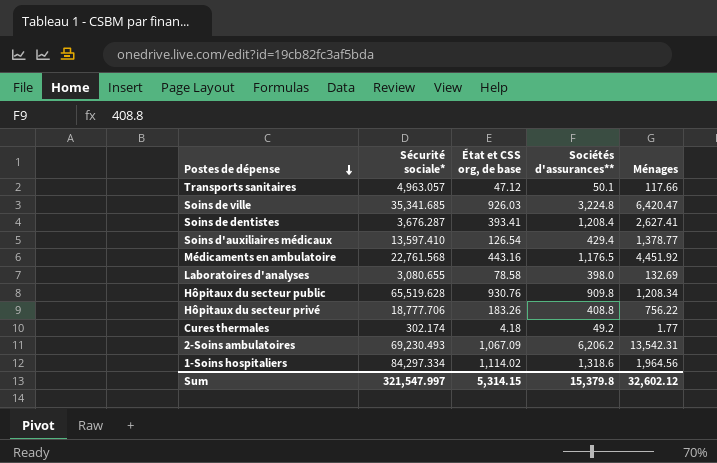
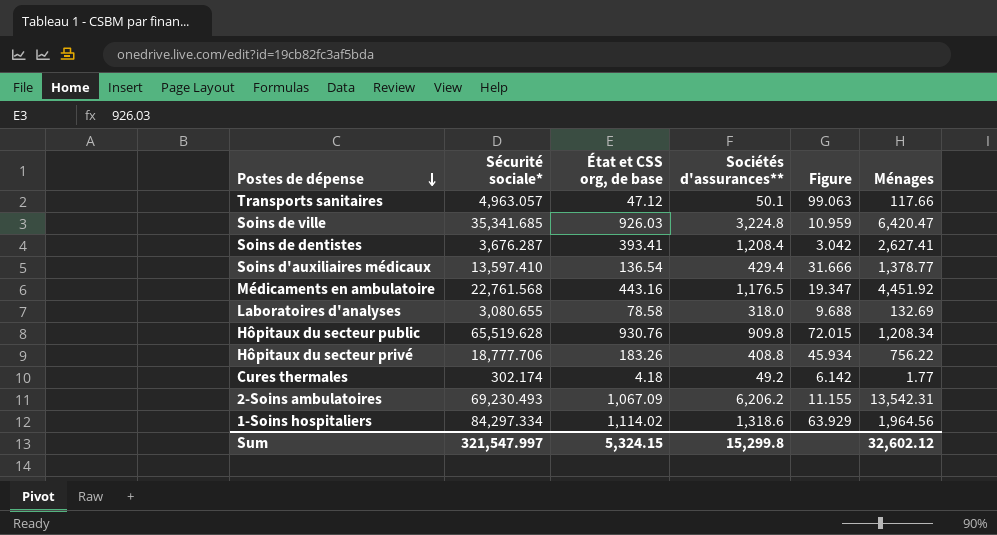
column Figure | formula: none -> [Sécurité sociale*] / [Sociétés d'assurances**]
Soins d'auxiliaires médicaux | État et CSS org, de base: 126.54 -> 136.54
Laboratoires d'analyses | Sociétés d'assurances**: 398.0 -> 318.0
Sum | État et CSS org, de base: 5,314.15 -> 5,324.15
Sum | Sociétés d'assurances**: 15,379.8 -> 15,299.8

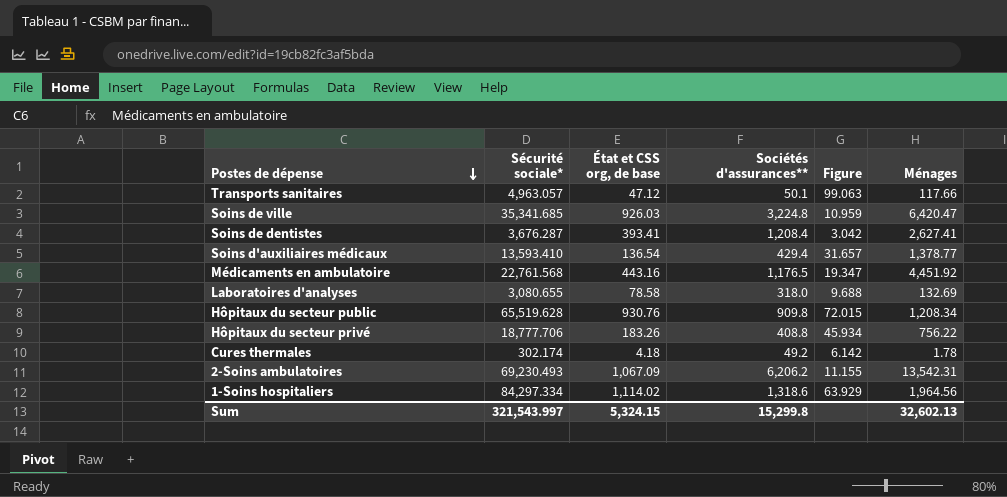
Soins d'auxiliaires médicaux | Sécurité sociale*: 13,597.410 -> 13,593.410
Soins d'auxiliaires médicaux | Figure: 31.666 -> 31.657
Cures thermales | Ménages: 1.77 -> 1.78
Sum | Sécurité sociale*: 321,547.997 -> 321,543.997
Sum | Ménages: 32,602.12 -> 32,602.13

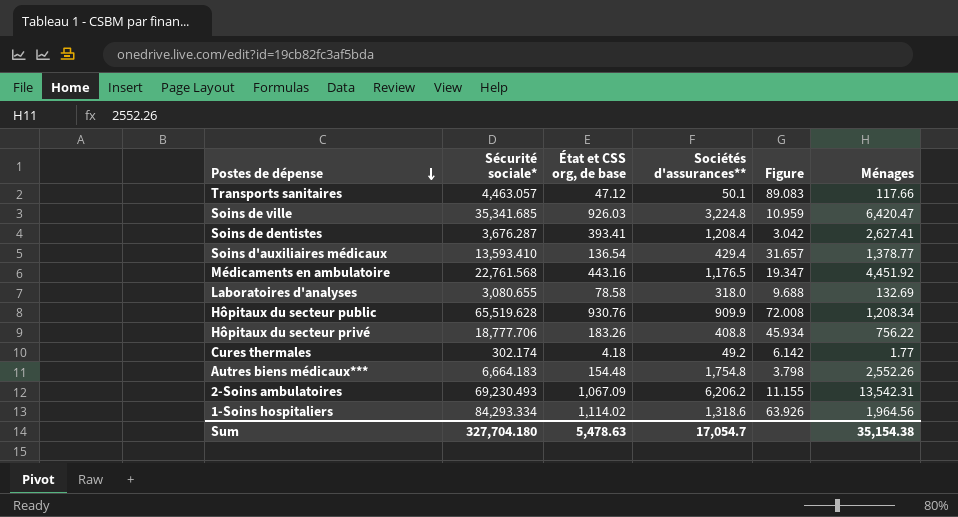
Transports sanitaires | Sécurité sociale*: 4,963.057 -> 4,463.057
Transports sanitaires | Figure: 99.063 -> 89.083
Hôpitaux du secteur public | Sociétés d'assurances**: 909.8 -> 909.9
Hôpitaux du secteur public | Figure: 72.015 -> 72.008
Cures thermales | Ménages: 1.78 -> 1.77
row Autres biens médicaux***: none -> 6,664.183 | 154.48 | 1,754.8 | 3.798 | 2,552.26
1-Soins hospitaliers | Sécurité sociale*: 84,297.334 -> 84,293.334
1-Soins hospitaliers | Figure: 63.929 -> 63.926
Sum | Sécurité sociale*: 321,543.997 -> 327,704.180
Sum | État et CSS org, de base: 5,324.15 -> 5,478.63
Sum | Sociétés d'assurances**: 15,299.8 -> 17,054.7
Sum | Ménages: 32,602.13 -> 35,154.38

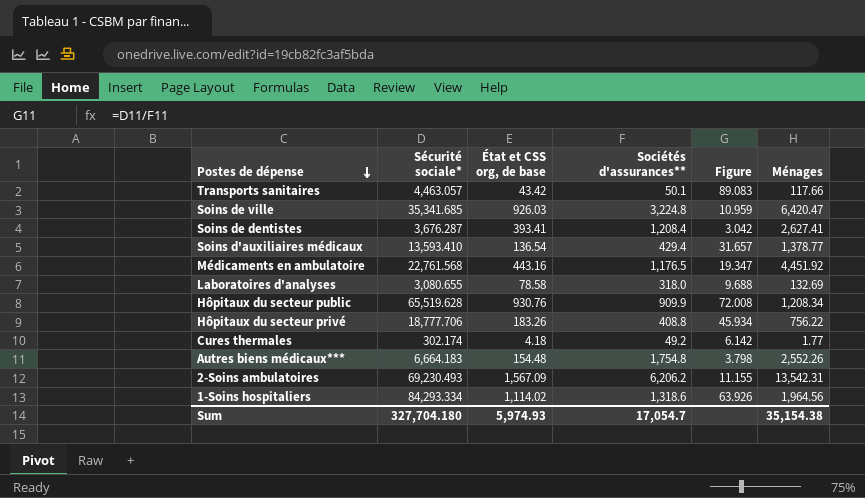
Transports sanitaires | État et CSS org, de base: 47.12 -> 43.42
2-Soins ambulatoires | État et CSS org, de base: 1,067.09 -> 1,567.09
Sum | État et CSS org, de base: 5,478.63 -> 5,974.93

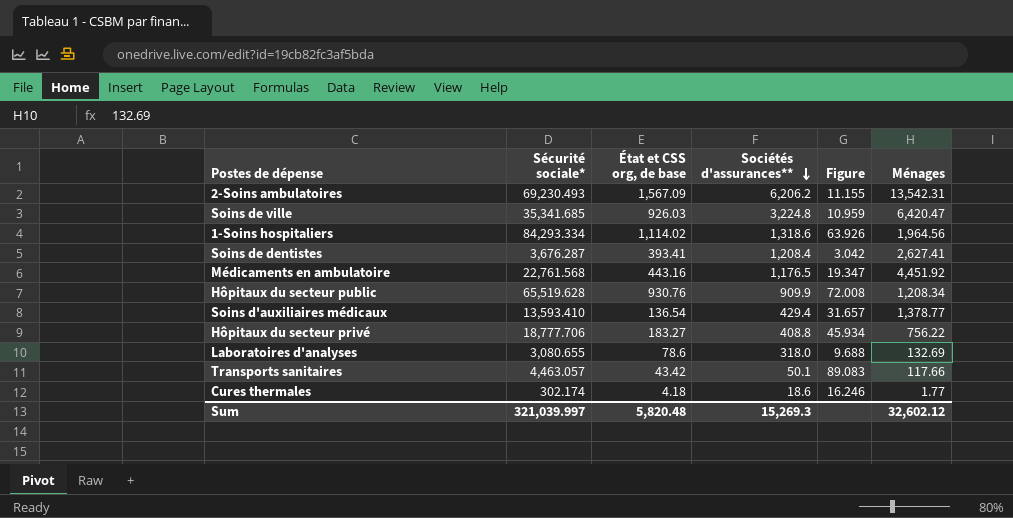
row order: Postes de dépense descending -> Sociétés d'assurances** descending
row Autres biens médicaux***: 6,664.183 | 154.48 | 1,754.8 | 3.798 | 2,552.26 -> none
Hôpitaux du secteur privé | État et CSS org, de base: 183.26 -> 183.27
Laboratoires d'analyses | État et CSS org, de base: 78.58 -> 78.6
Cures thermales | Sociétés d'assurances**: 49.2 -> 18.6
Cures thermales | Figure: 6.142 -> 16.246
Sum | Sécurité sociale*: 327,704.180 -> 321,039.997
Sum | État et CSS org, de base: 5,974.93 -> 5,820.48
Sum | Sociétés d'assurances**: 17,054.7 -> 15,269.3
Sum | Ménages: 35,154.38 -> 32,602.12

